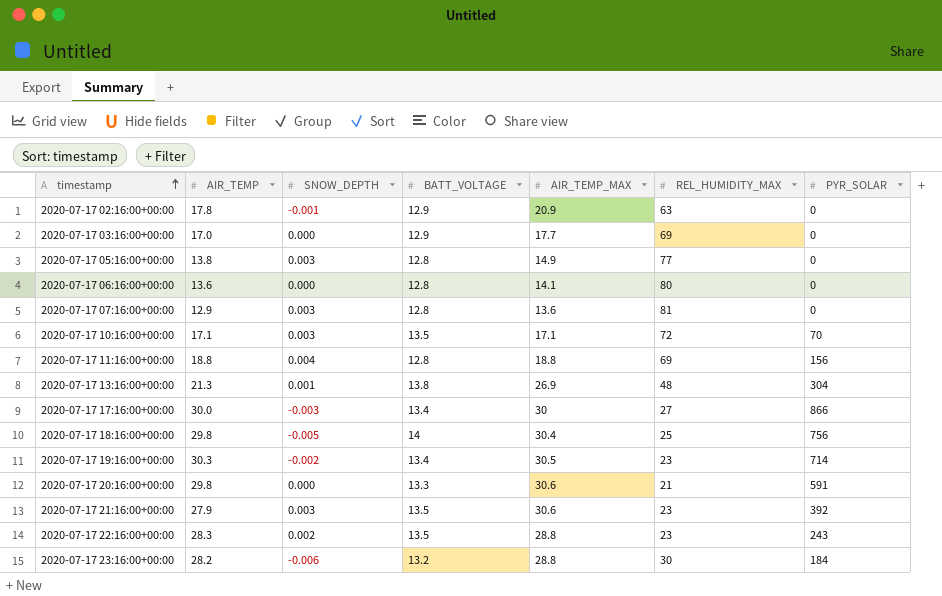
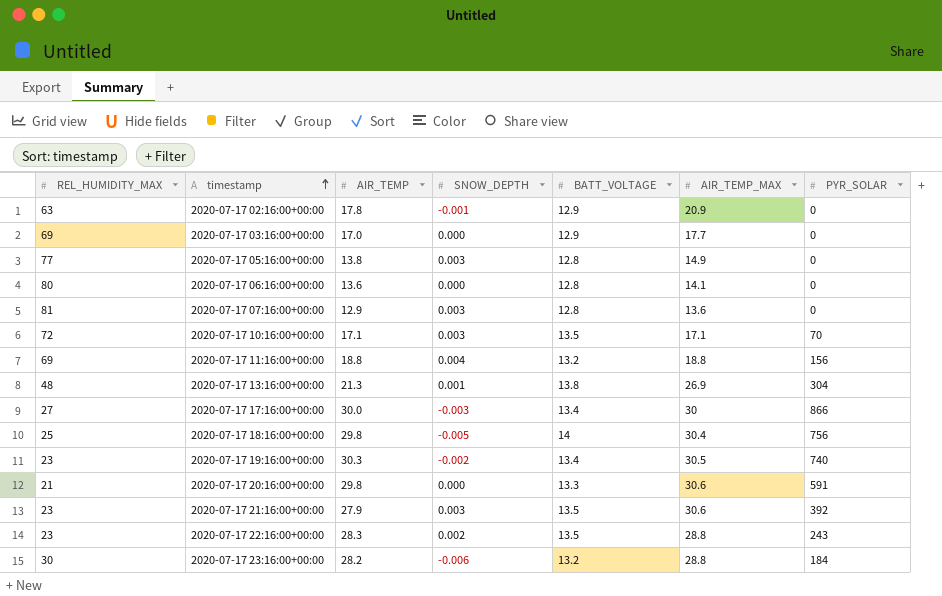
column REL_HUMIDITY_MAX | position: 6 -> 1
2020-07-17 11:16:00+00:00 | BATT_VOLTAGE: 12.8 -> 13.2
2020-07-17 19:16:00+00:00 | PYR_SOLAR: 714 -> 740

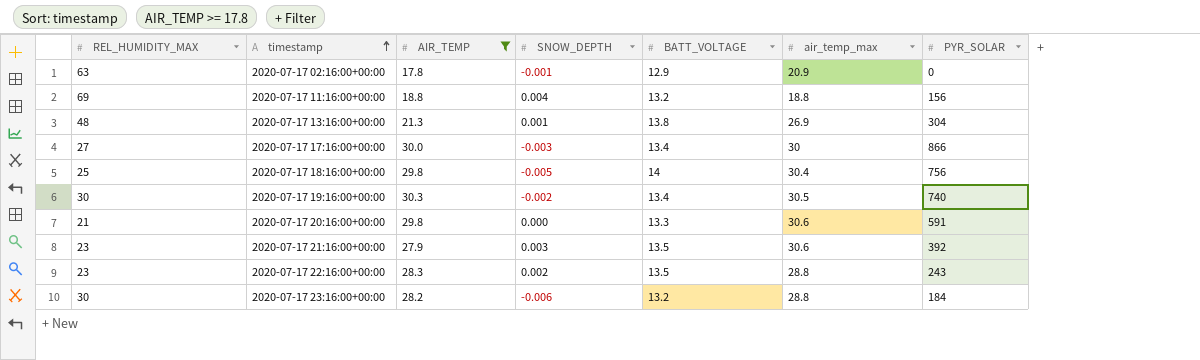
filter: none -> AIR_TEMP >= 17.8
column name: AIR_TEMP_MAX -> air_temp_max
2020-07-17 19:16:00+00:00 | REL_HUMIDITY_MAX: 23 -> 30

